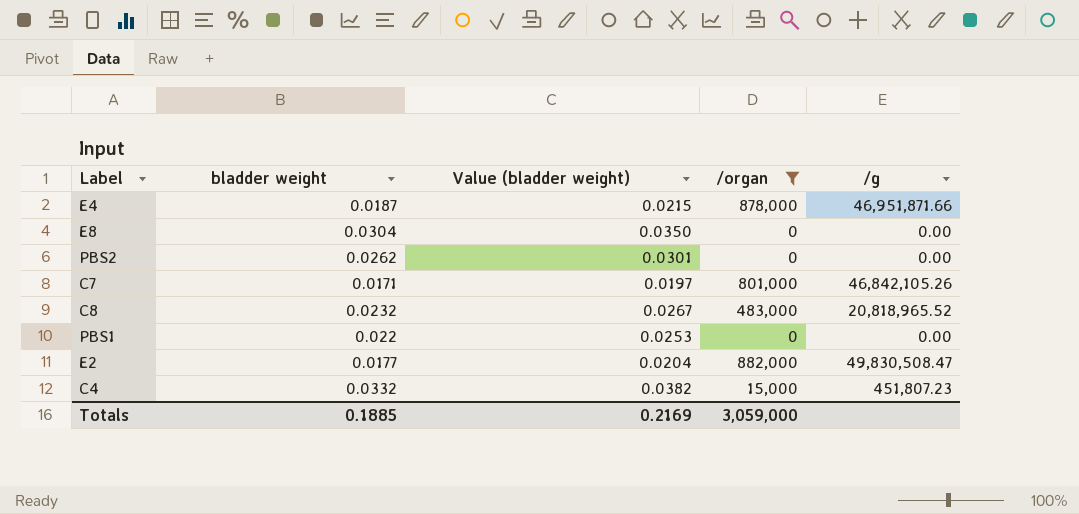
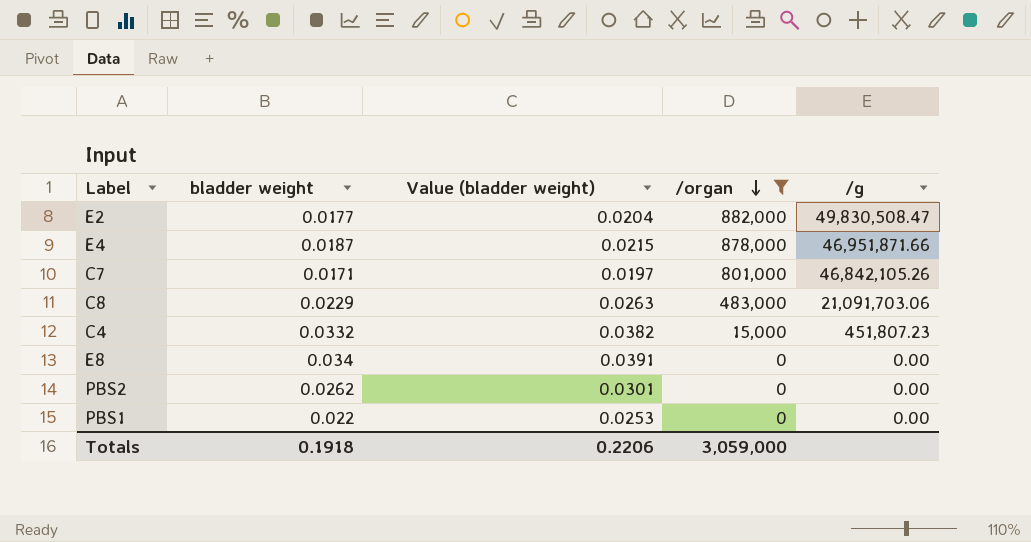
row order: none -> /organ descending
C8 | bladder weight: 0.0232 -> 0.0229
C8 | Value (bladder weight): 0.0267 -> 0.0263
C8 | /g: 20,818,965.52 -> 21,091,703.06
E8 | bladder weight: 0.0304 -> 0.034
E8 | Value (bladder weight): 0.0350 -> 0.0391
Totals | bladder weight: 0.1885 -> 0.1918
Totals | Value (bladder weight): 0.2169 -> 0.2206

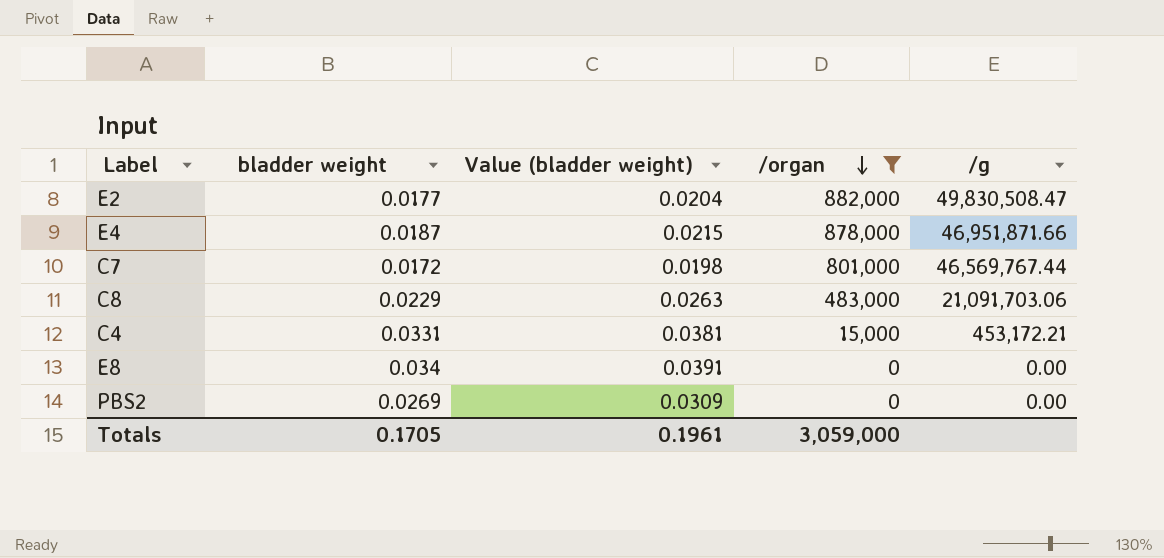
row PBS1: 0.022 | 0.0253 | 0 | 0.00 -> none
C7 | bladder weight: 0.0171 -> 0.0172
C7 | Value (bladder weight): 0.0197 -> 0.0198
C7 | /g: 46,842,105.26 -> 46,569,767.44
C4 | bladder weight: 0.0332 -> 0.0331
C4 | Value (bladder weight): 0.0382 -> 0.0381
C4 | /g: 451,807.23 -> 453,172.21
PBS2 | bladder weight: 0.0262 -> 0.0269
PBS2 | Value (bladder weight): 0.0301 -> 0.0309
Totals | bladder weight: 0.1918 -> 0.1705
Totals | Value (bladder weight): 0.2206 -> 0.1961

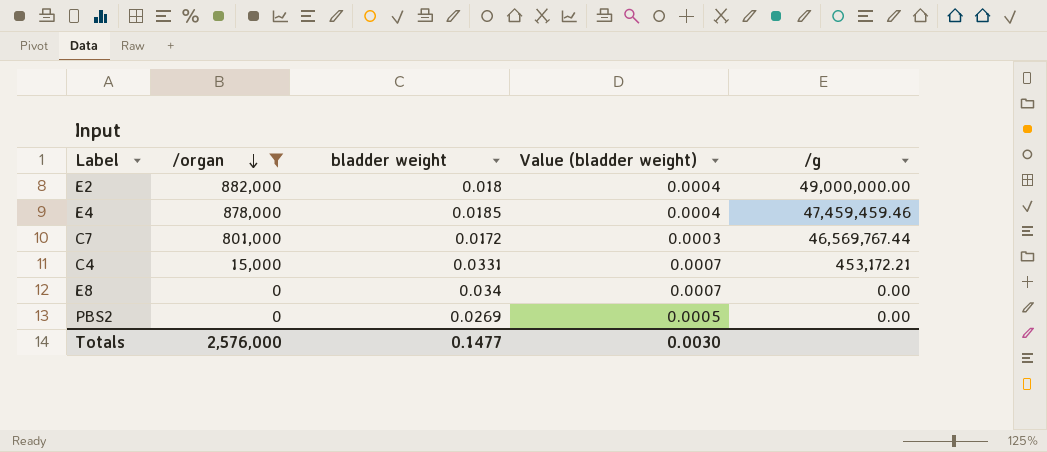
column /organ | position: 4 -> 2
column Value (bladder weight) | formula: [bladder weight] * 1.15 -> [bladder weight] * 0.02
row C8: 0.0229 | 0.0263 | 483,000 | 21,091,703.06 -> none
E2 | bladder weight: 0.0177 -> 0.018
E2 | /g: 49,830,508.47 -> 49,000,000.00
E4 | bladder weight: 0.0187 -> 0.0185
E4 | /g: 46,951,871.66 -> 47,459,459.46
Totals | /organ: 3,059,000 -> 2,576,000
Totals | bladder weight: 0.1705 -> 0.1477
Totals | Value (bladder weight): 0.1961 -> 0.0030

